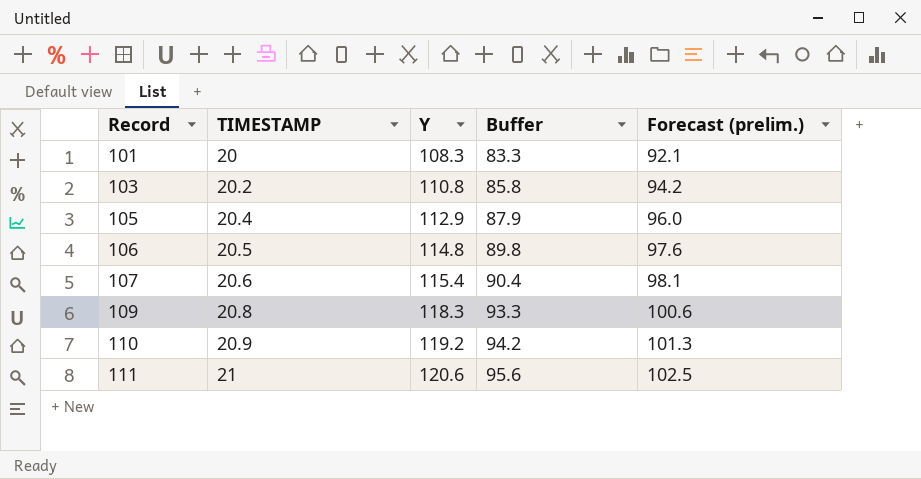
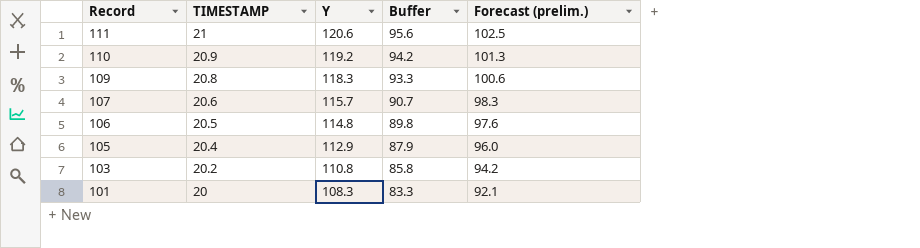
row order: Record ascending -> Record descending
107 | Y: 115.4 -> 115.7
107 | Buffer: 90.4 -> 90.7
107 | Forecast (prelim.): 98.1 -> 98.3

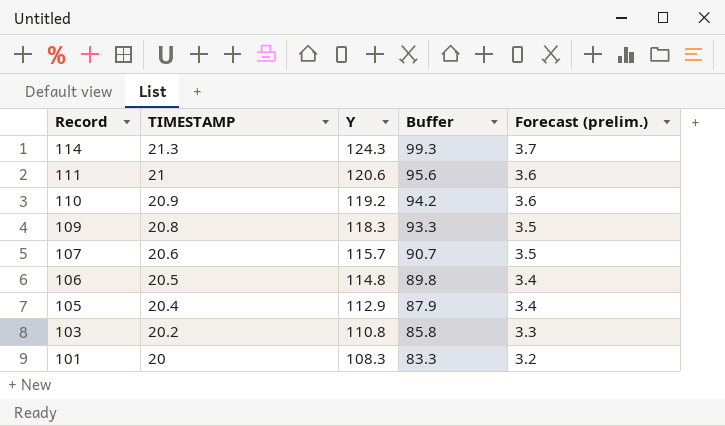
column Forecast (prelim.) | formula: [Y] * 0.85 -> [Y] * 0.03
row 114: none -> 21.3 | 124.3 | 99.3 | 3.7

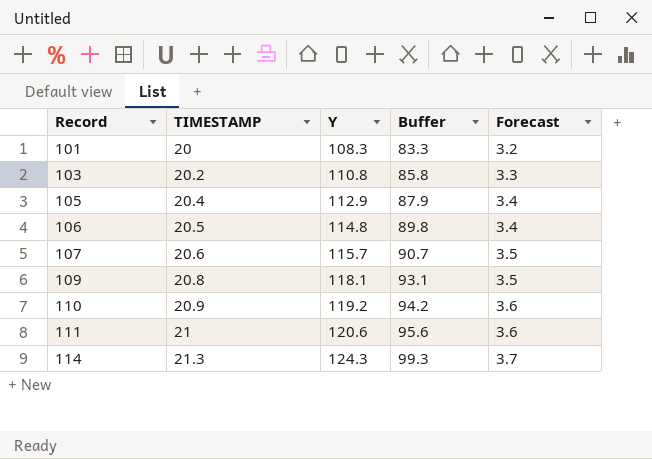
row order: Record descending -> Record ascending
column name: Forecast (prelim.) -> Forecast
109 | Y: 118.3 -> 118.1
109 | Buffer: 93.3 -> 93.1

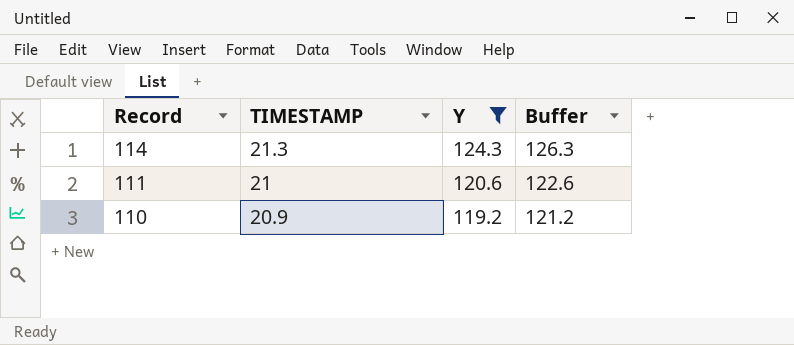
filter: none -> Y >= 119.2
row order: Record ascending -> Record descending
column Forecast | formula: [Y] * 0.03 -> none
column Buffer | formula: [Y] - 25 -> [Y] + 2

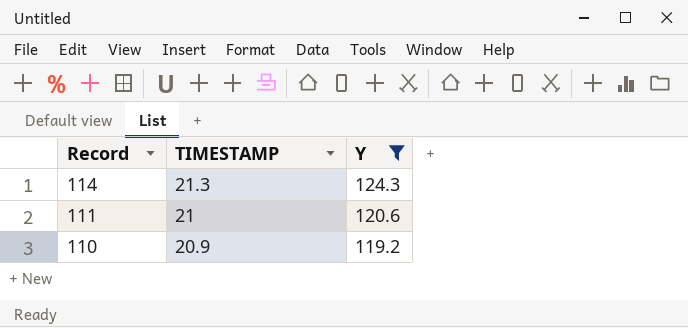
column Buffer | formula: [Y] + 2 -> none

